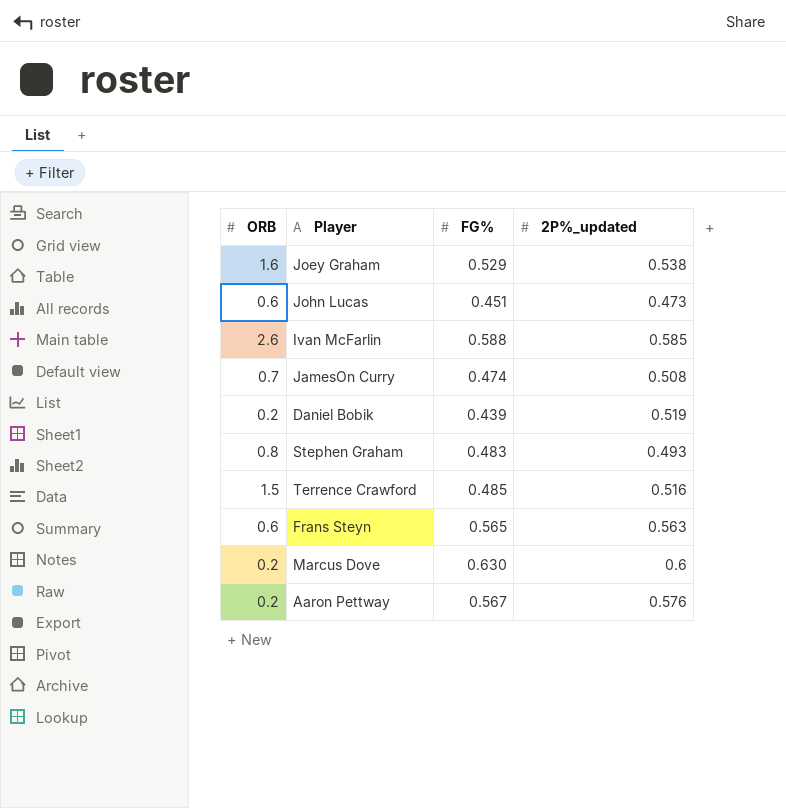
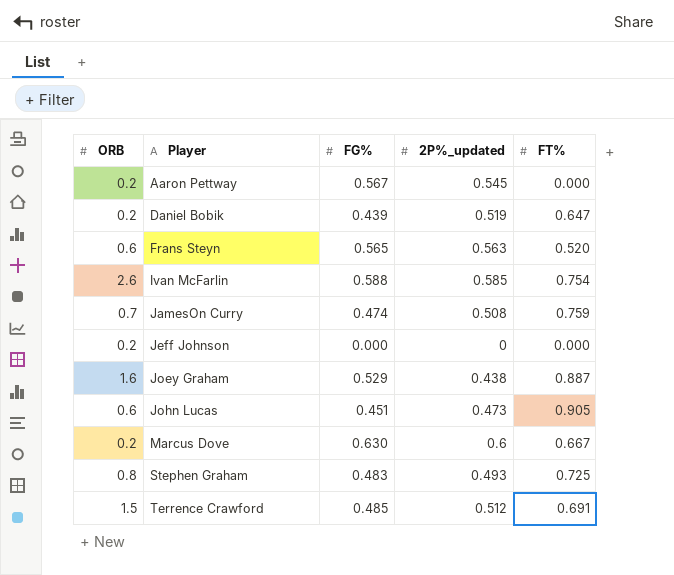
row order: none -> Player ascending
column FT% | position: none -> 5
Aaron Pettway | 2P%_updated: 0.576 -> 0.545
row Jeff Johnson: none -> 0.2 | 0.000 | 0 | 0.000
Joey Graham | 2P%_updated: 0.538 -> 0.438
Terrence Crawford | 2P%_updated: 0.516 -> 0.512

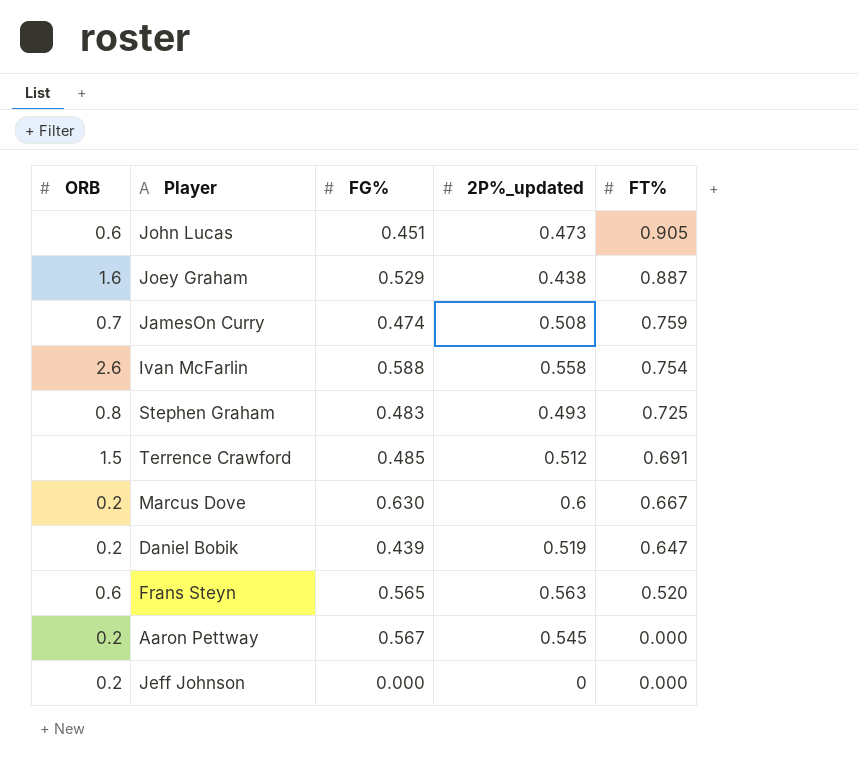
row order: Player ascending -> FT% descending
Ivan McFarlin | 2P%_updated: 0.585 -> 0.558

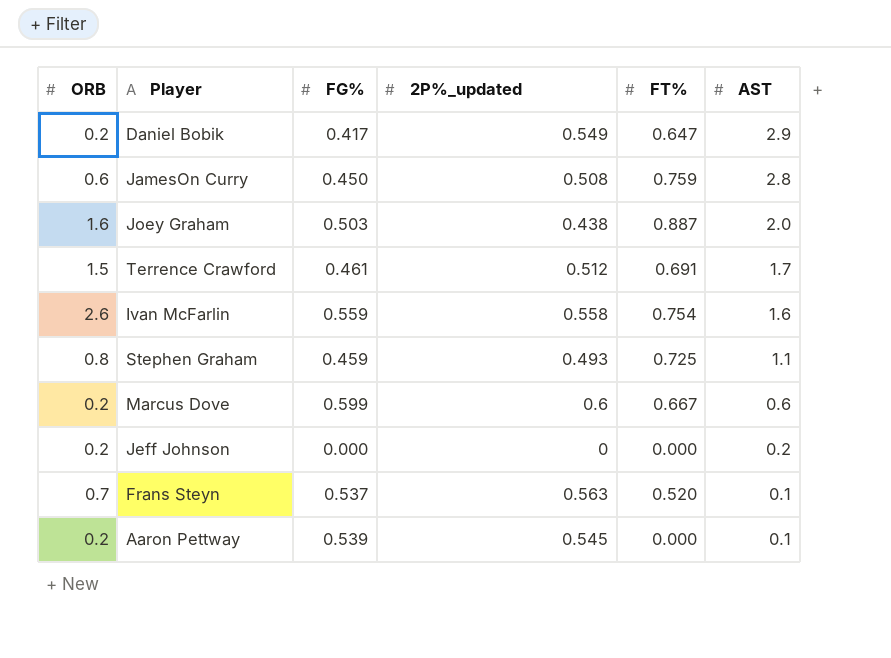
row order: FT% descending -> AST descending
column AST | position: none -> 6
row John Lucas: 0.6 | 0.451 | 0.473 | 0.905 -> none
Daniel Bobik | FG%: 0.439 -> 0.417
Daniel Bobik | 2P%_updated: 0.519 -> 0.549
JamesOn Curry | ORB: 0.7 -> 0.6
JamesOn Curry | FG%: 0.474 -> 0.450
Joey Graham | FG%: 0.529 -> 0.503
Terrence Crawford | FG%: 0.485 -> 0.461
Ivan McFarlin | FG%: 0.588 -> 0.559
Stephen Graham | FG%: 0.483 -> 0.459
Marcus Dove | FG%: 0.630 -> 0.599
Frans Steyn | ORB: 0.6 -> 0.7
Frans Steyn | FG%: 0.565 -> 0.537
Aaron Pettway | FG%: 0.567 -> 0.539

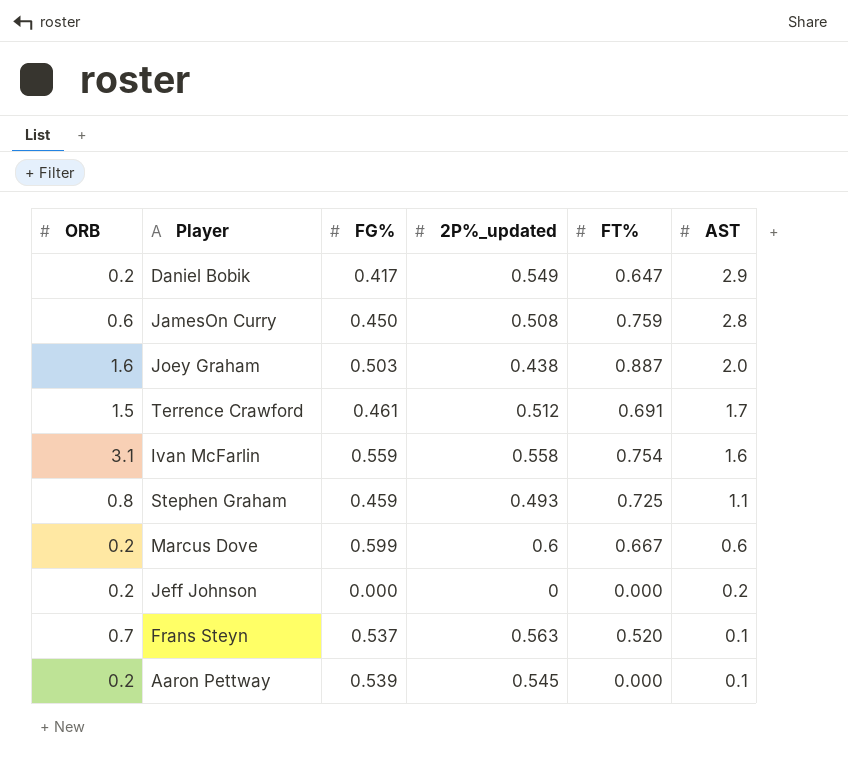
Ivan McFarlin | ORB: 2.6 -> 3.1

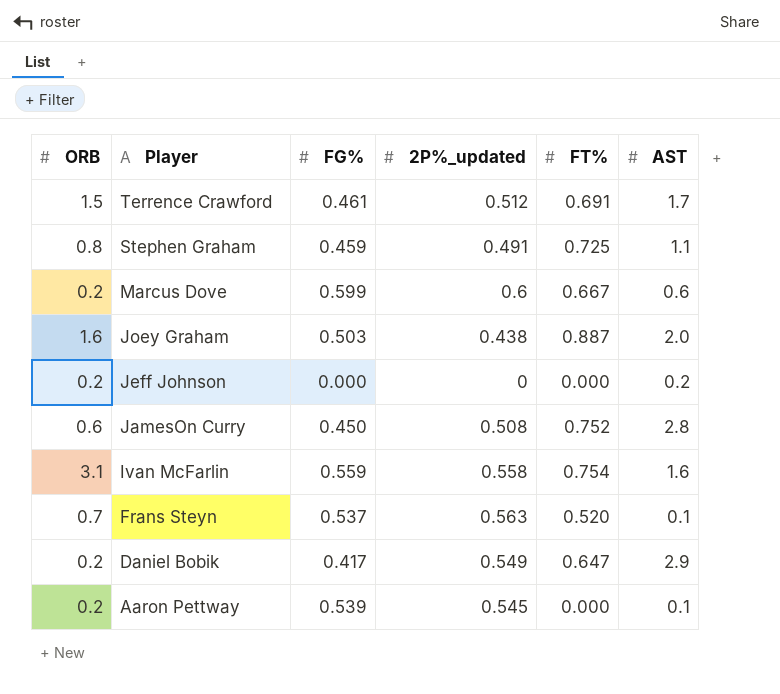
row order: AST descending -> Player descending
Stephen Graham | 2P%_updated: 0.493 -> 0.491
JamesOn Curry | FT%: 0.759 -> 0.752

